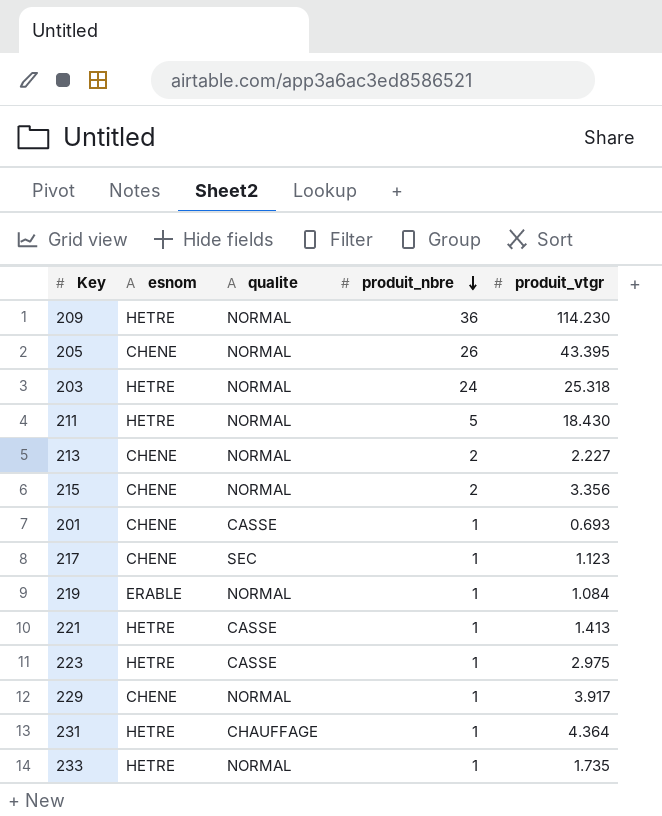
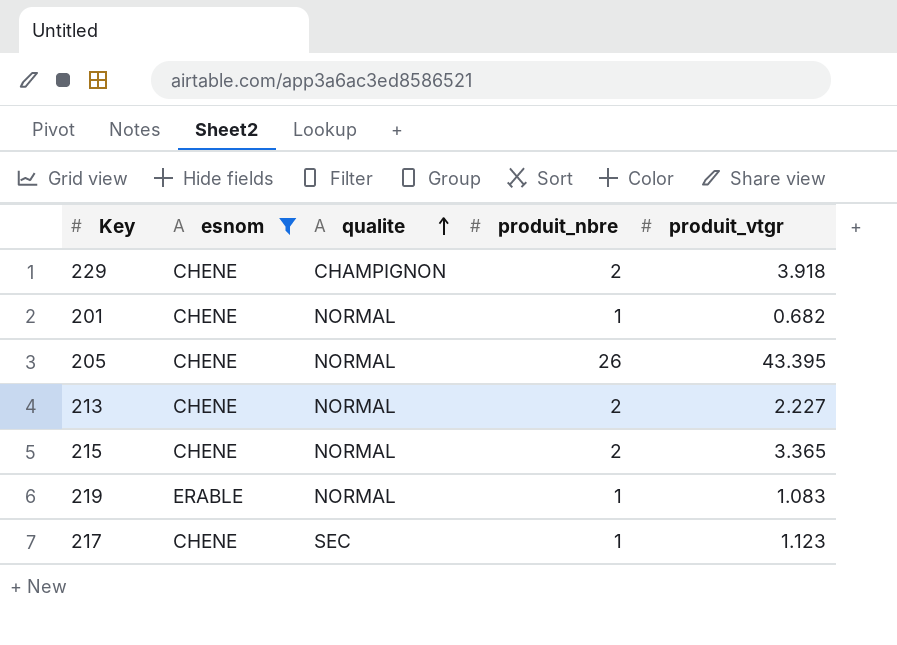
filter: none -> esnom != HETRE
row order: produit_nbre descending -> qualite ascending
229 | qualite: NORMAL -> CHAMPIGNON
229 | produit_nbre: 1 -> 2
229 | produit_vtgr: 3.917 -> 3.918
201 | qualite: CASSE -> NORMAL
201 | produit_vtgr: 0.693 -> 0.682
215 | produit_vtgr: 3.356 -> 3.365
219 | produit_vtgr: 1.084 -> 1.083

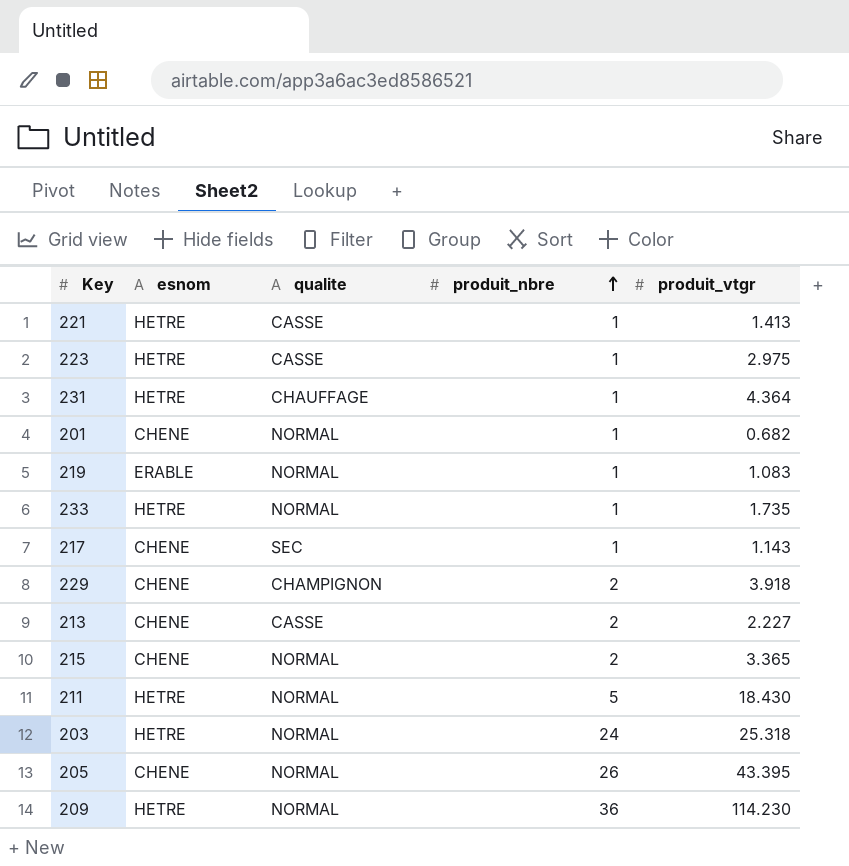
filter: esnom != HETRE -> none
row order: qualite ascending -> produit_nbre ascending
217 | produit_vtgr: 1.123 -> 1.143
213 | qualite: NORMAL -> CASSE

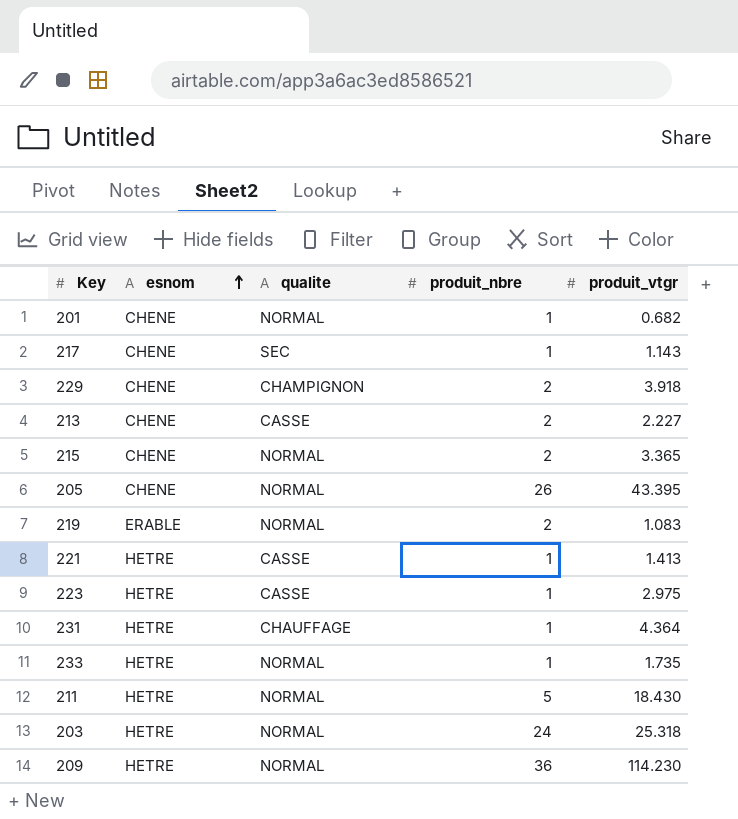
row order: produit_nbre ascending -> esnom ascending
219 | produit_nbre: 1 -> 2

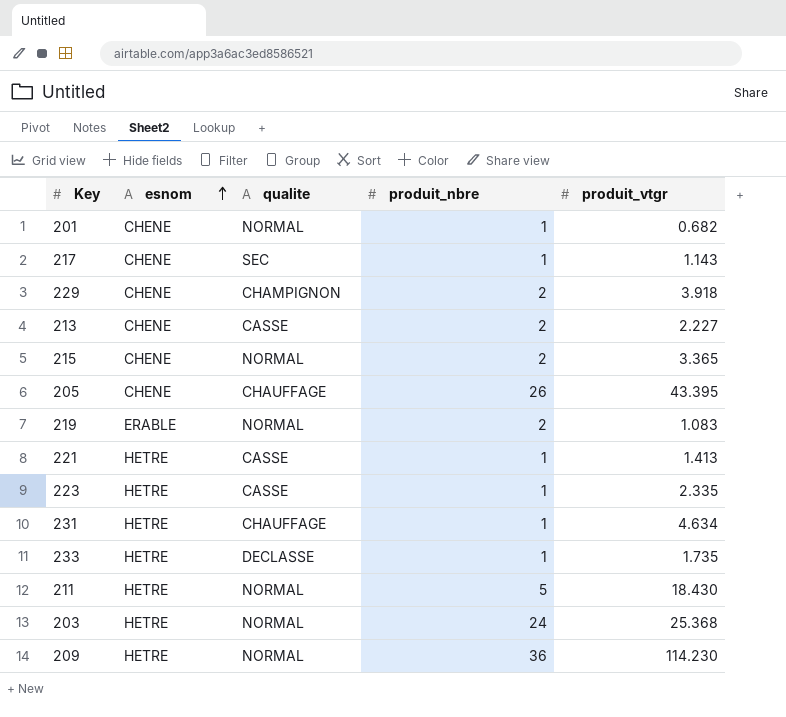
205 | qualite: NORMAL -> CHAUFFAGE
223 | produit_vtgr: 2.975 -> 2.335
231 | produit_vtgr: 4.364 -> 4.634
233 | qualite: NORMAL -> DECLASSE
203 | produit_vtgr: 25.318 -> 25.368

